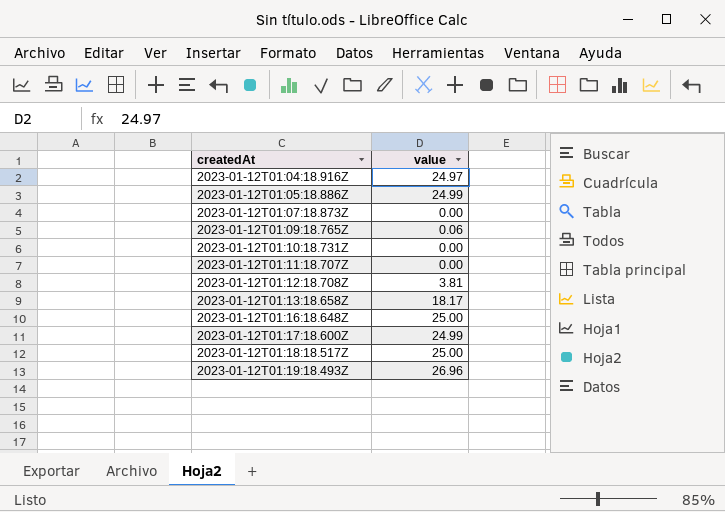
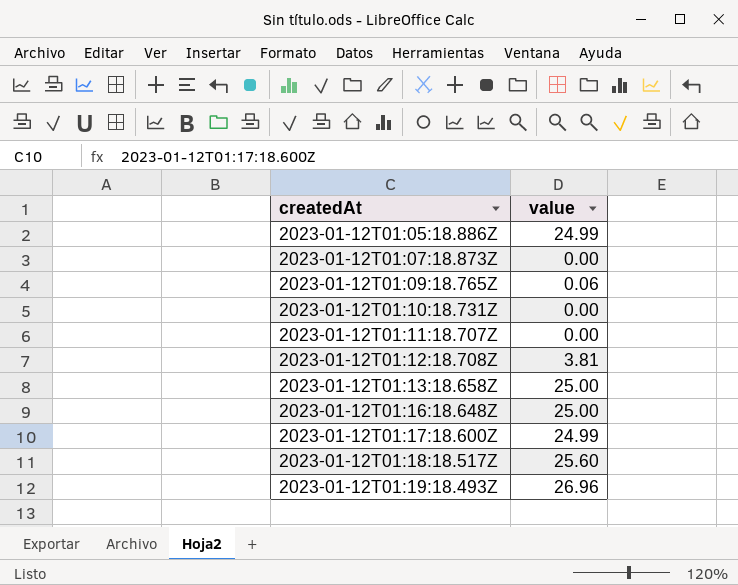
row 2023-01-12T01:04:18.916Z: 24.97 -> none
2023-01-12T01:13:18.658Z | value: 18.17 -> 25.00
2023-01-12T01:18:18.517Z | value: 25.00 -> 25.60

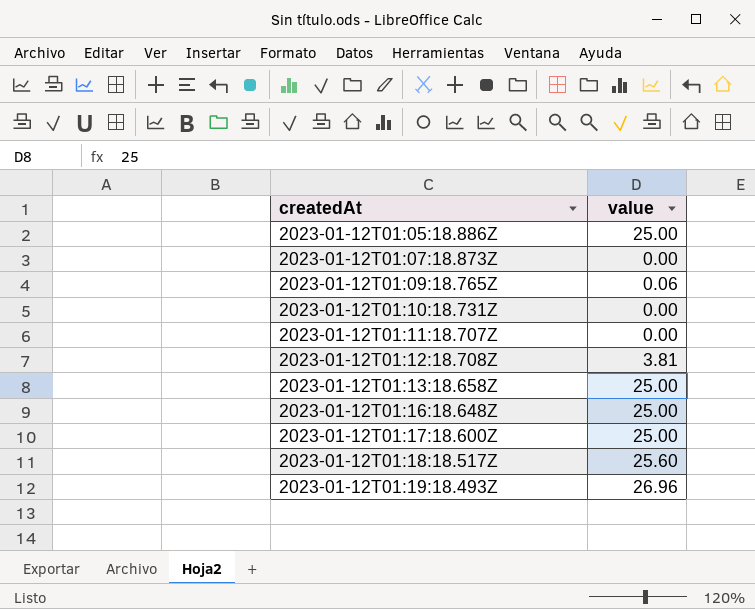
2023-01-12T01:05:18.886Z | value: 24.99 -> 25.00
2023-01-12T01:17:18.600Z | value: 24.99 -> 25.00

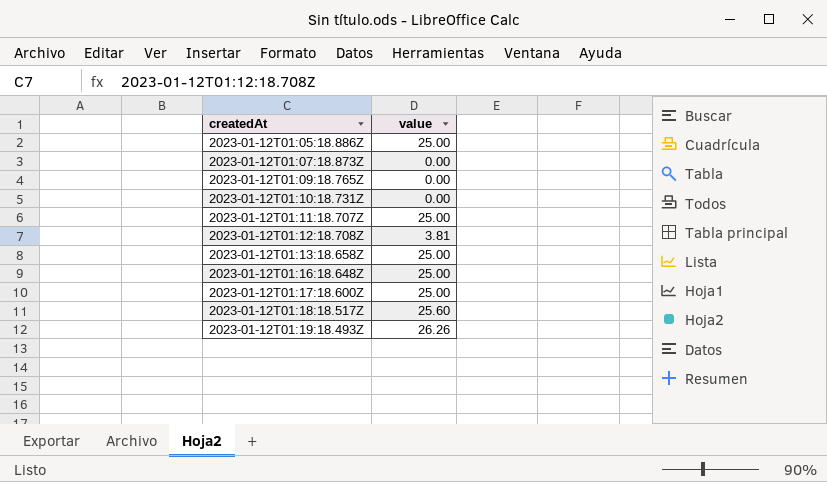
2023-01-12T01:09:18.765Z | value: 0.06 -> 0.00
2023-01-12T01:11:18.707Z | value: 0.00 -> 25.00
2023-01-12T01:19:18.493Z | value: 26.96 -> 26.26

